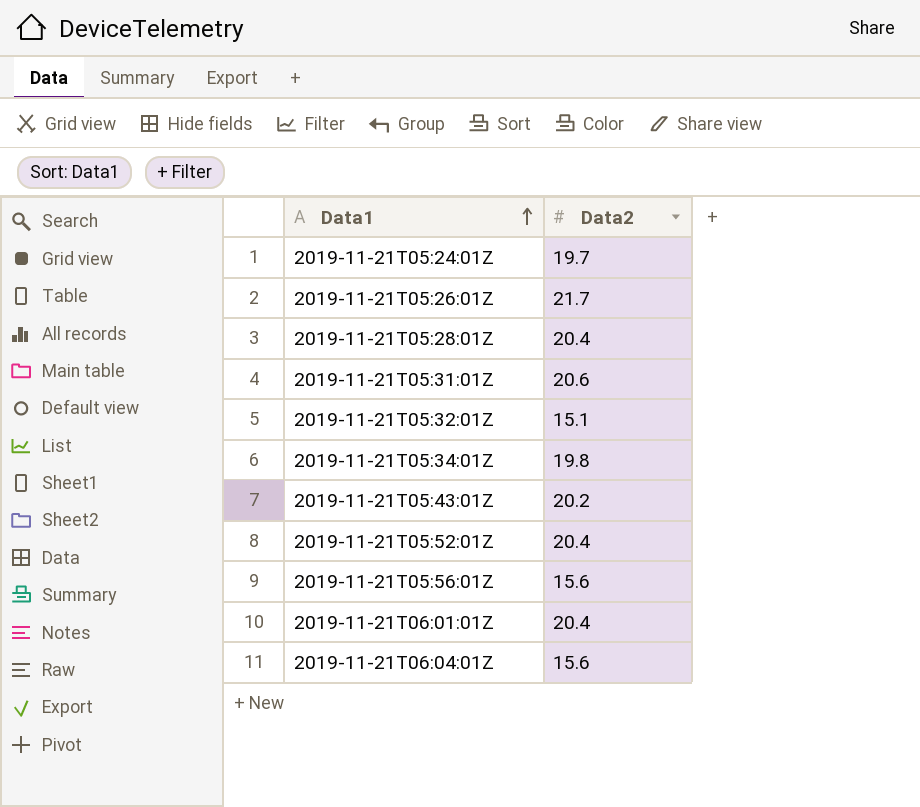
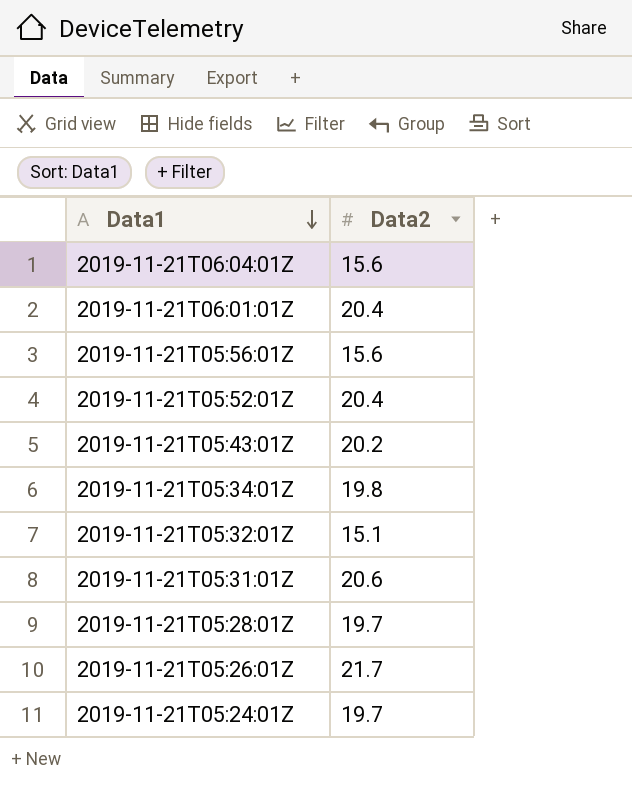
row order: Data1 ascending -> Data1 descending
2019-11-21T05:28:01Z | Data2: 20.4 -> 19.7

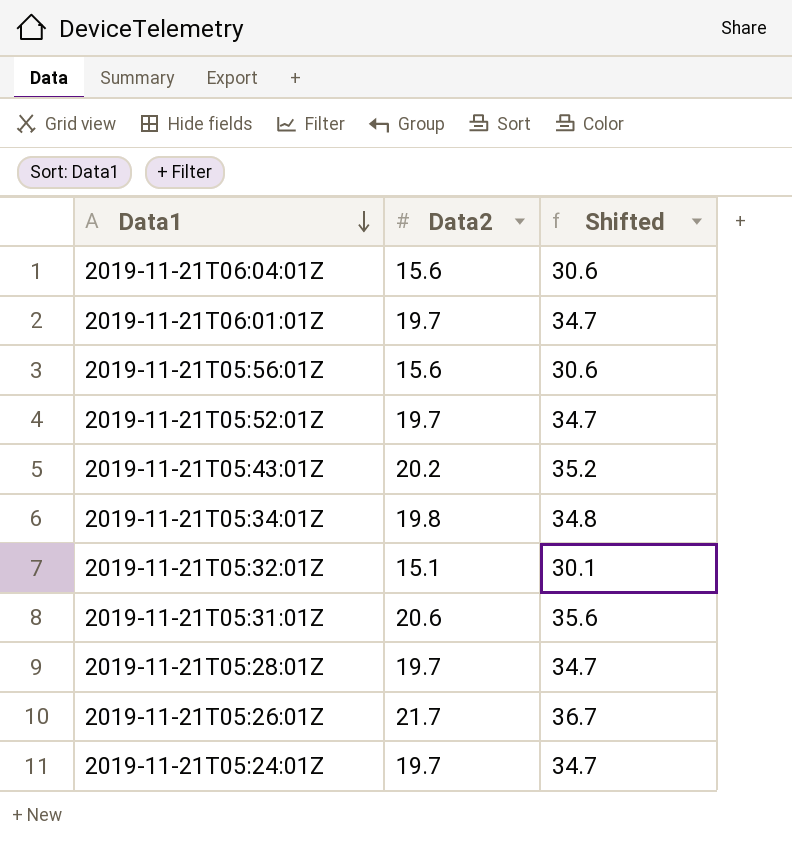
column Shifted | formula: none -> [Data2] + 15
2019-11-21T06:01:01Z | Data2: 20.4 -> 19.7
2019-11-21T05:52:01Z | Data2: 20.4 -> 19.7

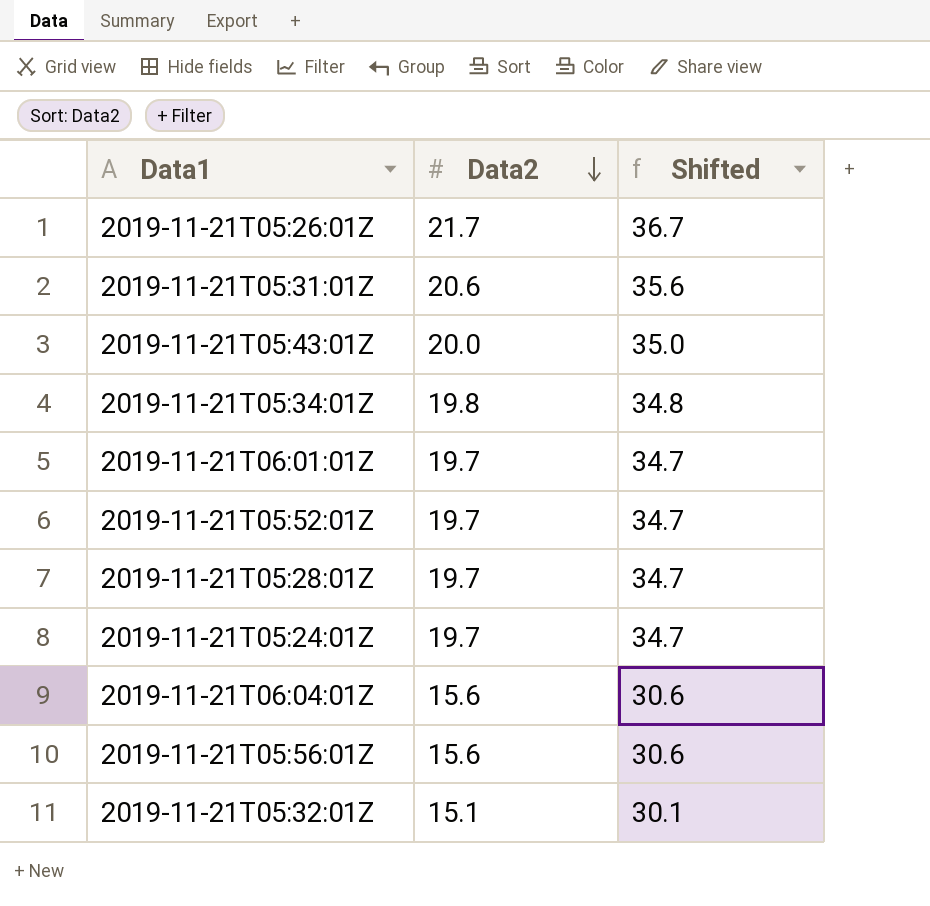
row order: Data1 descending -> Data2 descending
2019-11-21T05:43:01Z | Data2: 20.2 -> 20.0
2019-11-21T05:43:01Z | Shifted: 35.2 -> 35.0

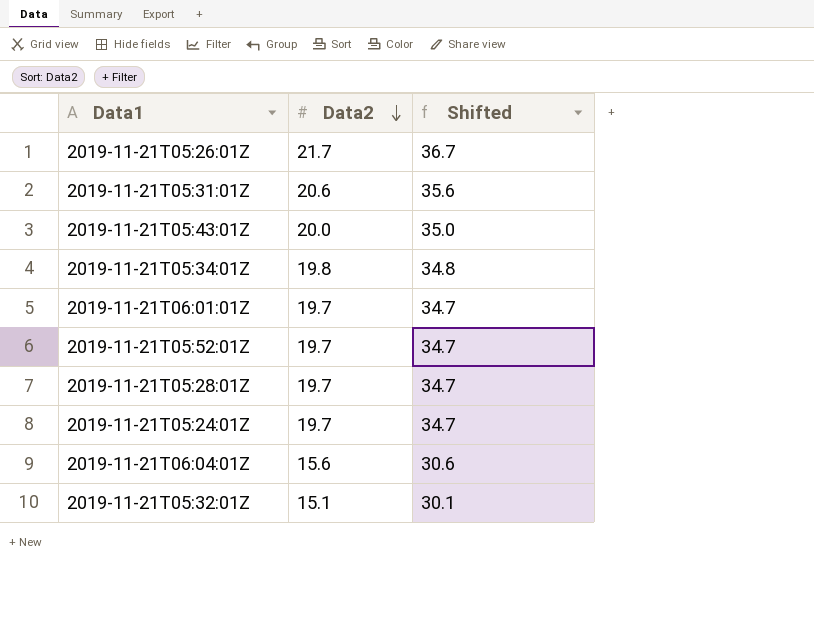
row 2019-11-21T05:56:01Z: 15.6 | 30.6 -> none

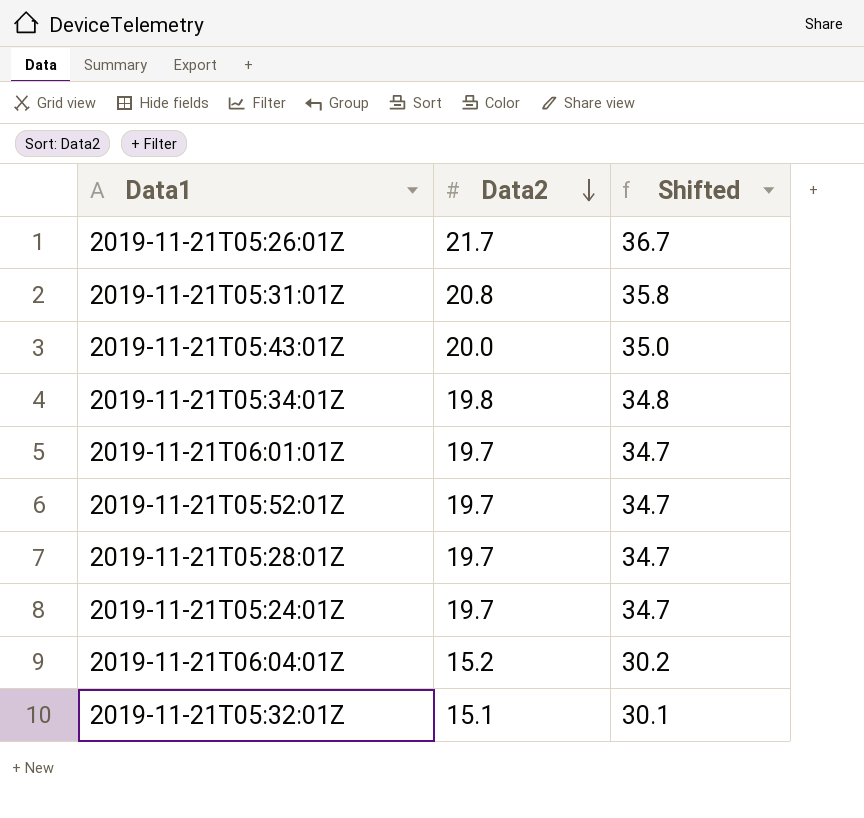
2019-11-21T05:31:01Z | Data2: 20.6 -> 20.8
2019-11-21T05:31:01Z | Shifted: 35.6 -> 35.8
2019-11-21T06:04:01Z | Data2: 15.6 -> 15.2
2019-11-21T06:04:01Z | Shifted: 30.6 -> 30.2

